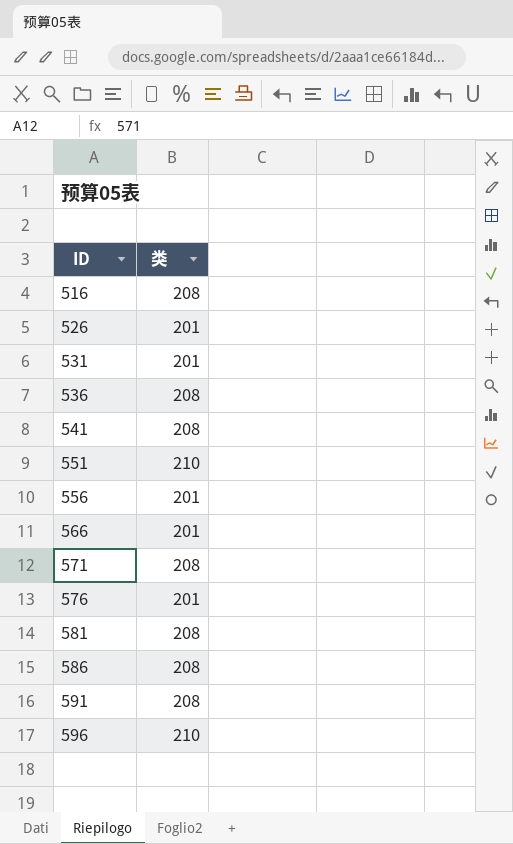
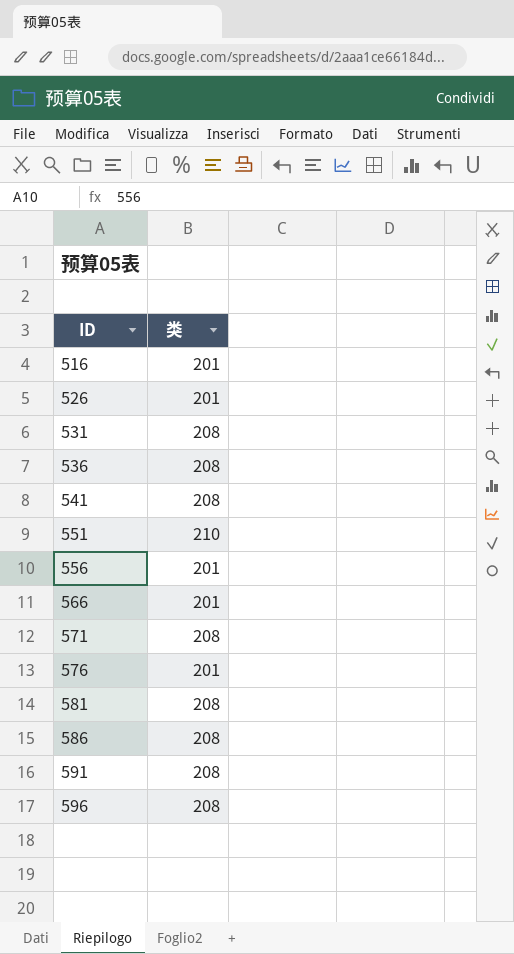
516 | 类: 208 -> 201
531 | 类: 201 -> 208
596 | 类: 210 -> 208

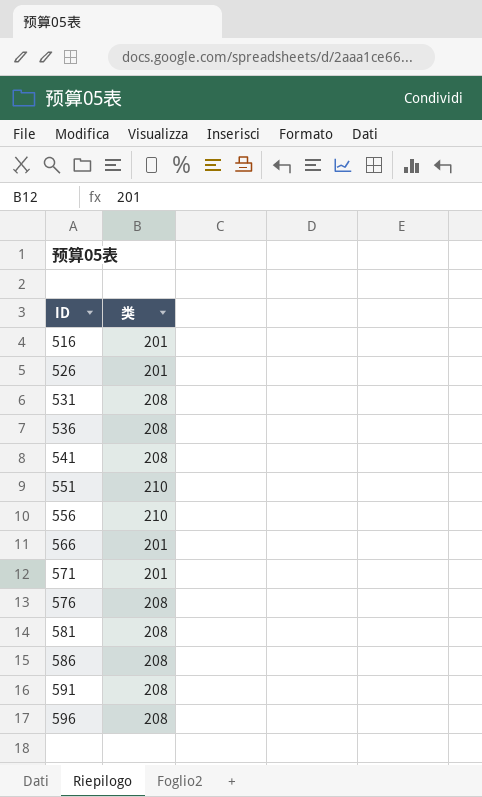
556 | 类: 201 -> 210
571 | 类: 208 -> 201
576 | 类: 201 -> 208

